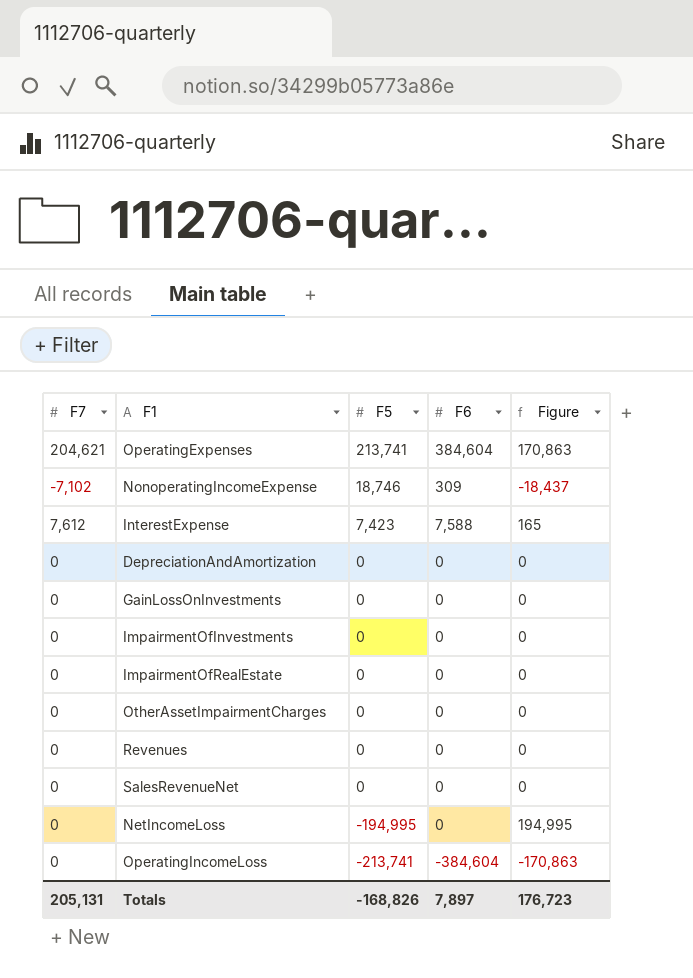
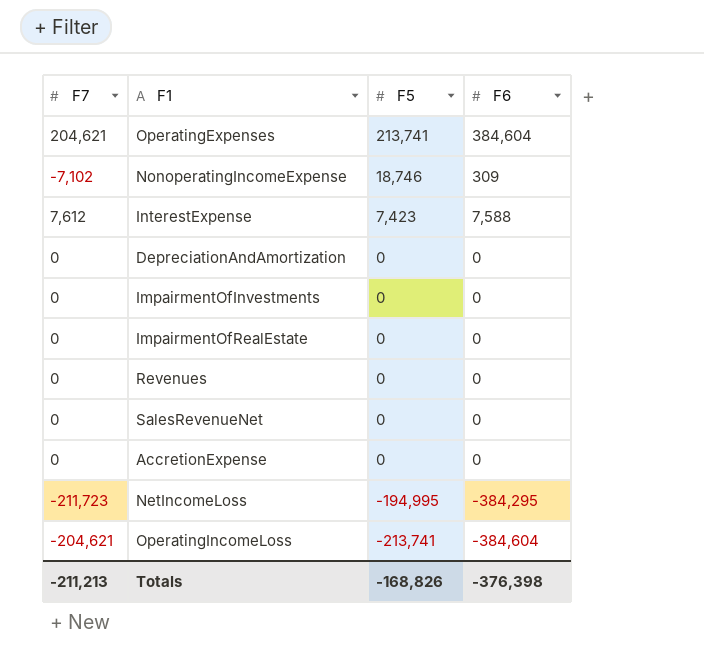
column Figure | formula: [F6] - [F5] -> none
row GainLossOnInvestments: 0 | 0 | 0 | 0 -> none
row OtherAssetImpairmentCharges: 0 | 0 | 0 | 0 -> none
row AccretionExpense: none -> 0 | 0 | 0
NetIncomeLoss | F7: 0 -> -211,723
NetIncomeLoss | F6: 0 -> -384,295
OperatingIncomeLoss | F7: 0 -> -204,621
Totals | F7: 205,131 -> -211,213
Totals | F6: 7,897 -> -376,398

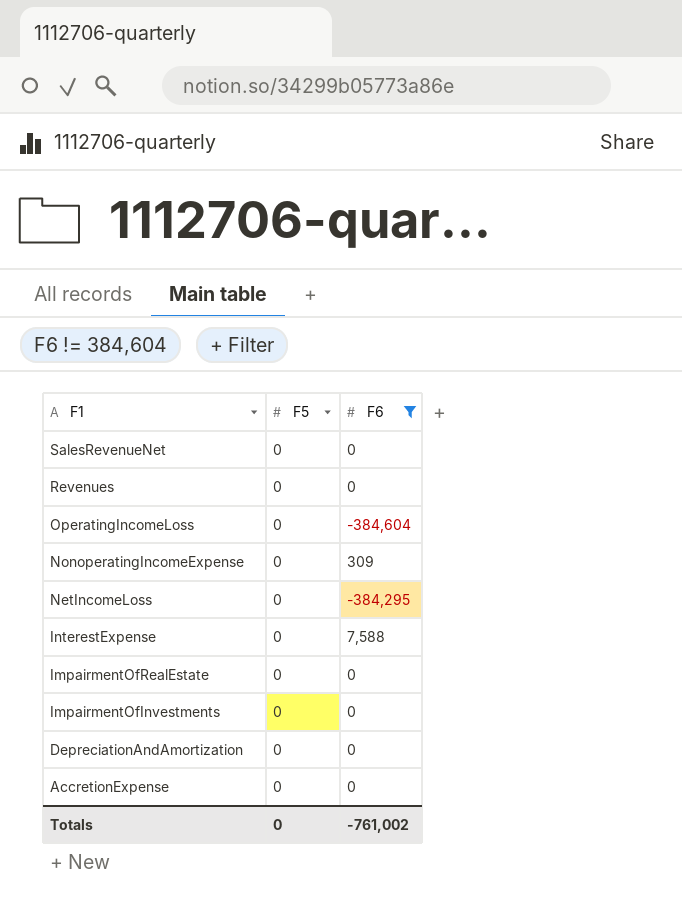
filter: none -> F6 != 384,604
row order: F5 descending -> F1 descending
column F7 | position: 1 -> none
OperatingIncomeLoss | F5: -213,741 -> 0
NonoperatingIncomeExpense | F5: 18,746 -> 0
NetIncomeLoss | F5: -194,995 -> 0
InterestExpense | F5: 7,423 -> 0
Totals | F5: -168,826 -> 0
Totals | F6: -376,398 -> -761,002

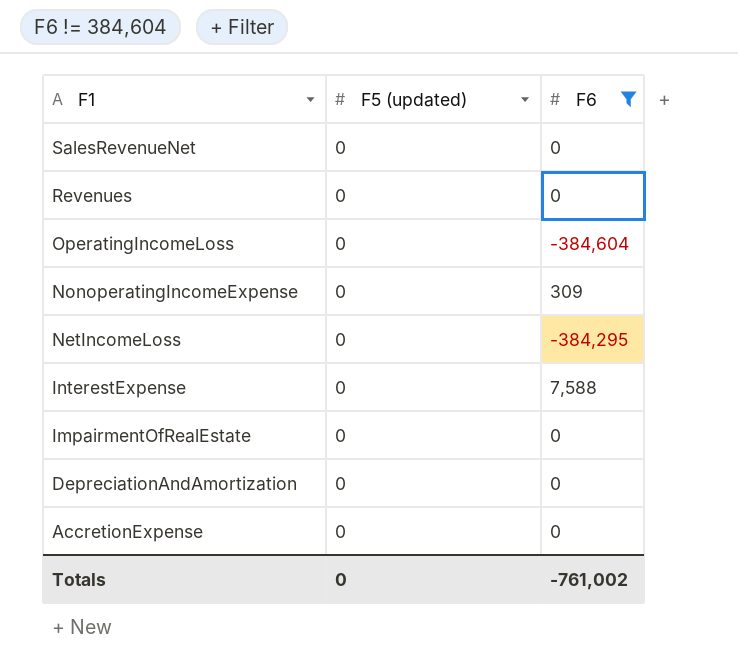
column name: F5 -> F5 (updated)
row ImpairmentOfInvestments: 0 | 0 -> none

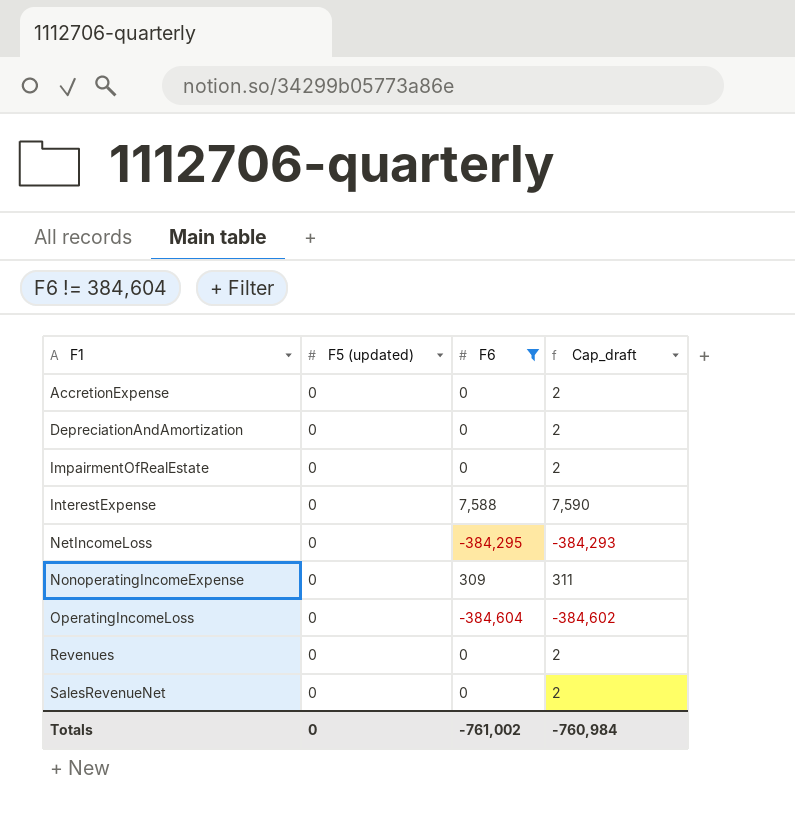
row order: F1 descending -> F1 ascending
column Cap_draft | formula: none -> [F6] + 2

